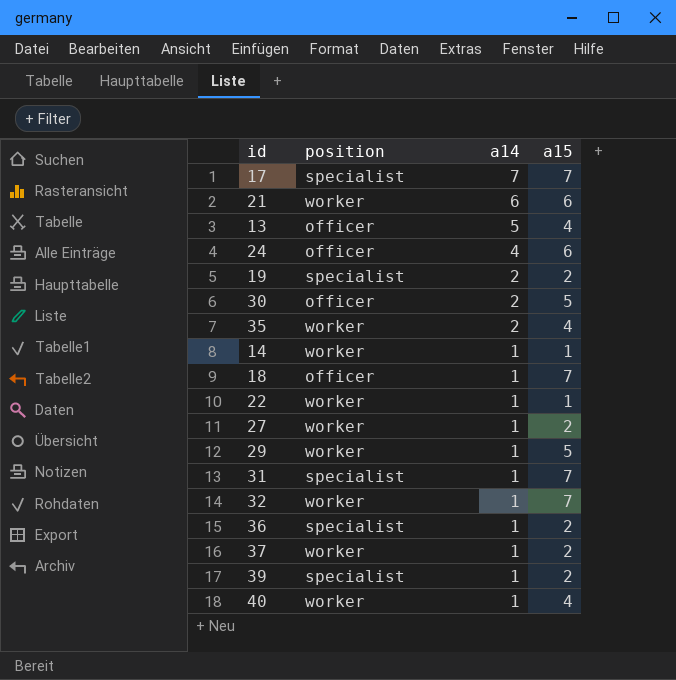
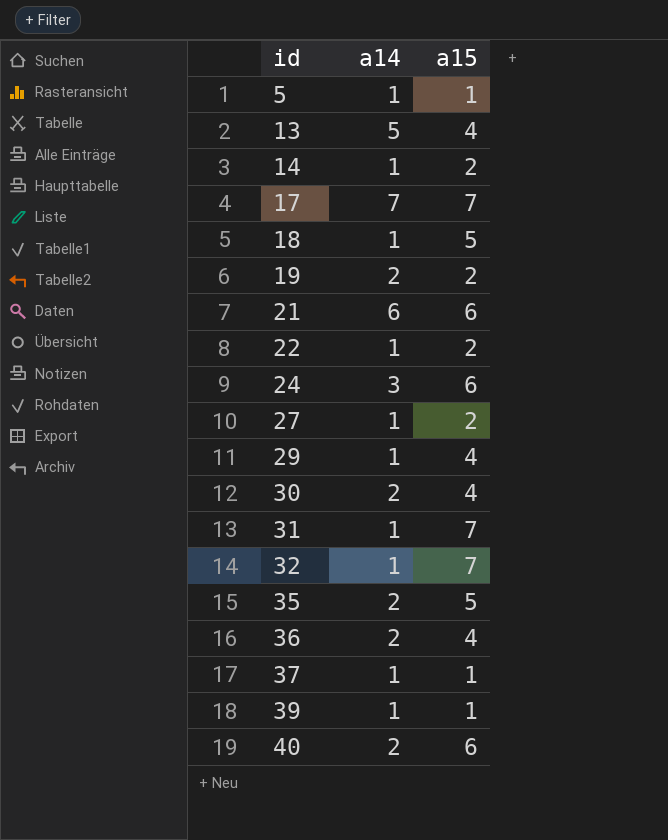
row order: a14 descending -> id ascending
column position | position: 2 -> none
row 5: none -> 1 | 1
14 | a15: 1 -> 2
18 | a15: 7 -> 5
22 | a15: 1 -> 2
24 | a14: 4 -> 3
29 | a15: 5 -> 4
30 | a15: 5 -> 4
35 | a15: 4 -> 5
36 | a14: 1 -> 2
36 | a15: 2 -> 4
37 | a15: 2 -> 1
39 | a15: 2 -> 1
40 | a14: 1 -> 2
40 | a15: 4 -> 6

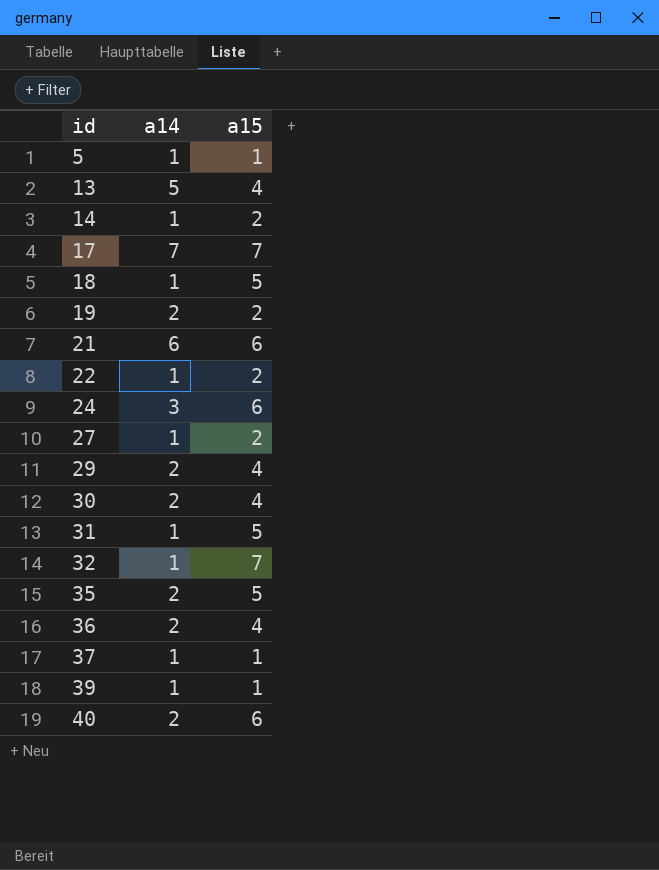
29 | a14: 1 -> 2
31 | a15: 7 -> 5

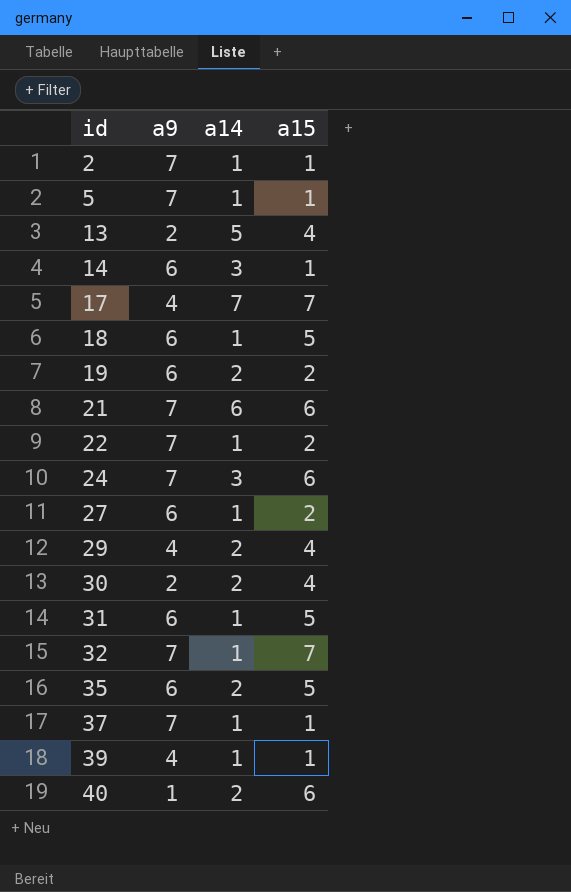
column a9 | position: none -> 2
row 36: 2 | 4 -> none
row 2: none -> 7 | 1 | 1
14 | a14: 1 -> 3
14 | a15: 2 -> 1

